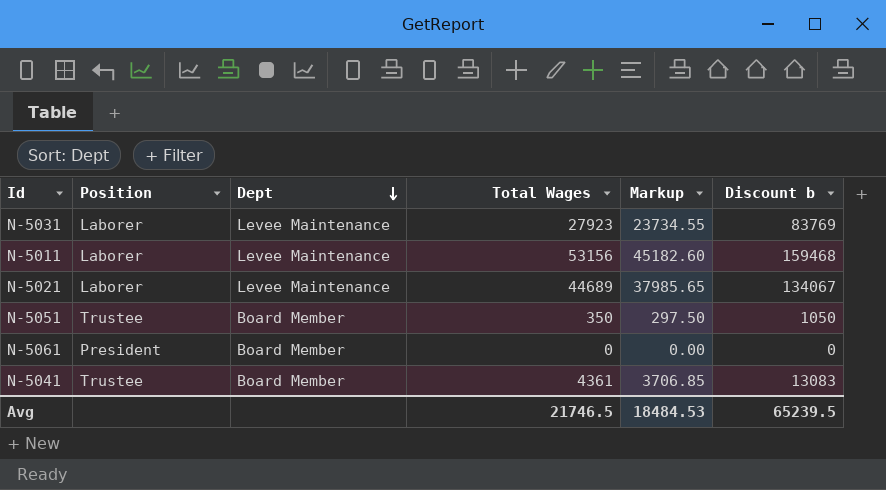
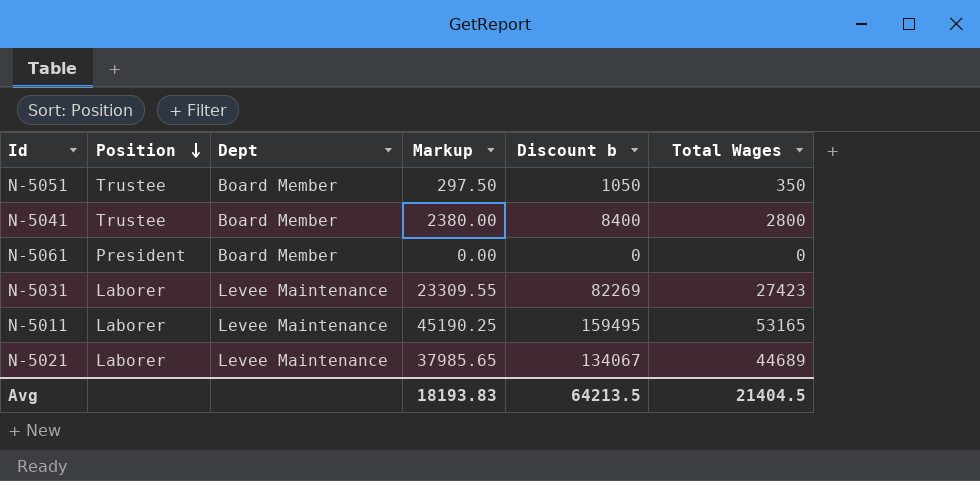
row order: Dept descending -> Position descending
column Total Wages | position: 4 -> 6
N-5041 | Markup: 3706.85 -> 2380.00
N-5041 | Discount b: 13083 -> 8400
N-5041 | Total Wages: 4361 -> 2800
N-5031 | Markup: 23734.55 -> 23309.55
N-5031 | Discount b: 83769 -> 82269
N-5031 | Total Wages: 27923 -> 27423
N-5011 | Markup: 45182.60 -> 45190.25
N-5011 | Discount b: 159468 -> 159495
N-5011 | Total Wages: 53156 -> 53165
Avg | Markup: 18484.53 -> 18193.83
Avg | Discount b: 65239.5 -> 64213.5
Avg | Total Wages: 21746.5 -> 21404.5

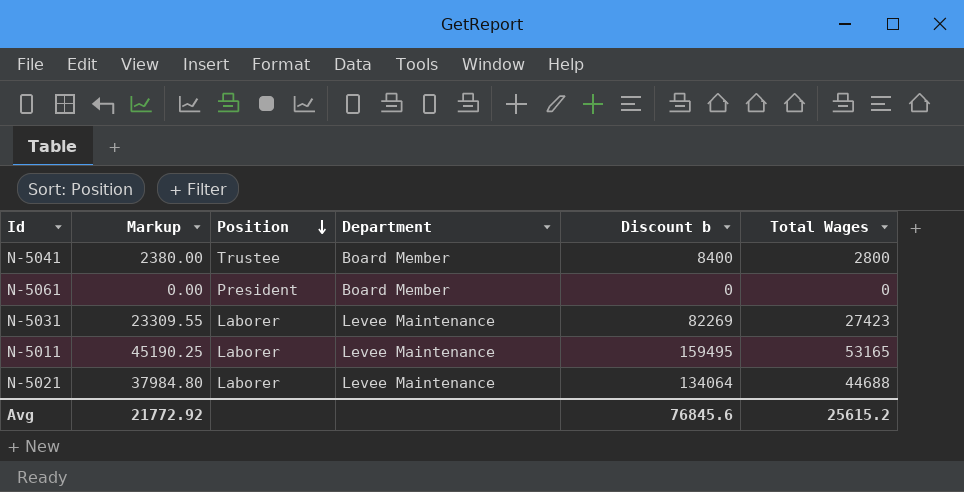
column Markup | position: 4 -> 2
column name: Dept -> Department
row N-5051: Trustee | Board Member | 297.50 | 1050 | 350 -> none
N-5021 | Markup: 37985.65 -> 37984.80
N-5021 | Discount b: 134067 -> 134064
N-5021 | Total Wages: 44689 -> 44688
Avg | Markup: 18193.83 -> 21772.92
Avg | Discount b: 64213.5 -> 76845.6
Avg | Total Wages: 21404.5 -> 25615.2

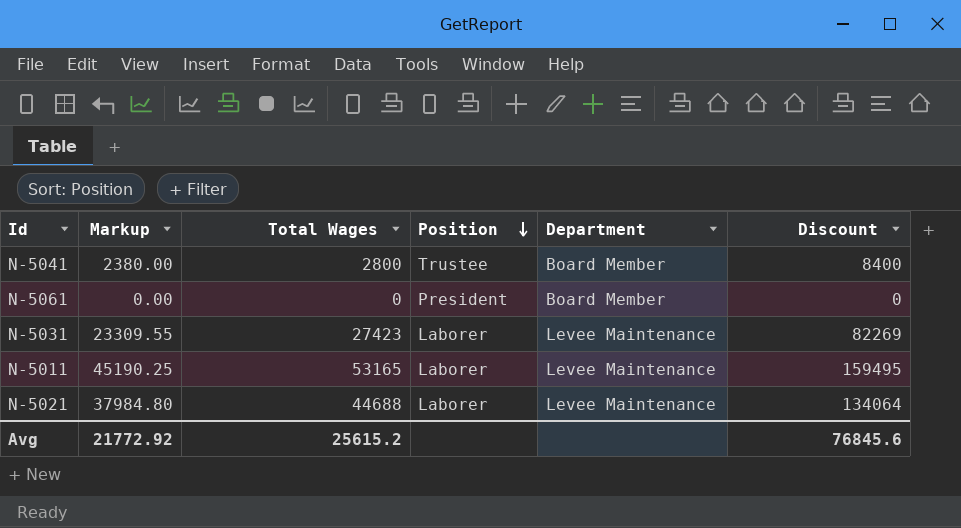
column Total Wages | position: 6 -> 3
column name: Discount b -> Discount

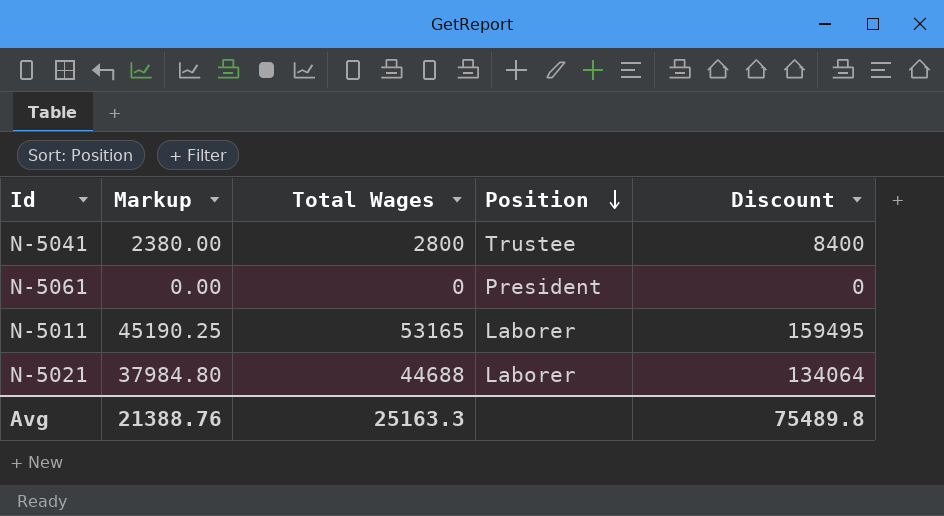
column Department | position: 5 -> none
row N-5031: 23309.55 | 27423 | Laborer | Levee Maintenance | 82269 -> none
Avg | Markup: 21772.92 -> 21388.76
Avg | Total Wages: 25615.2 -> 25163.3
Avg | Discount: 76845.6 -> 75489.8

